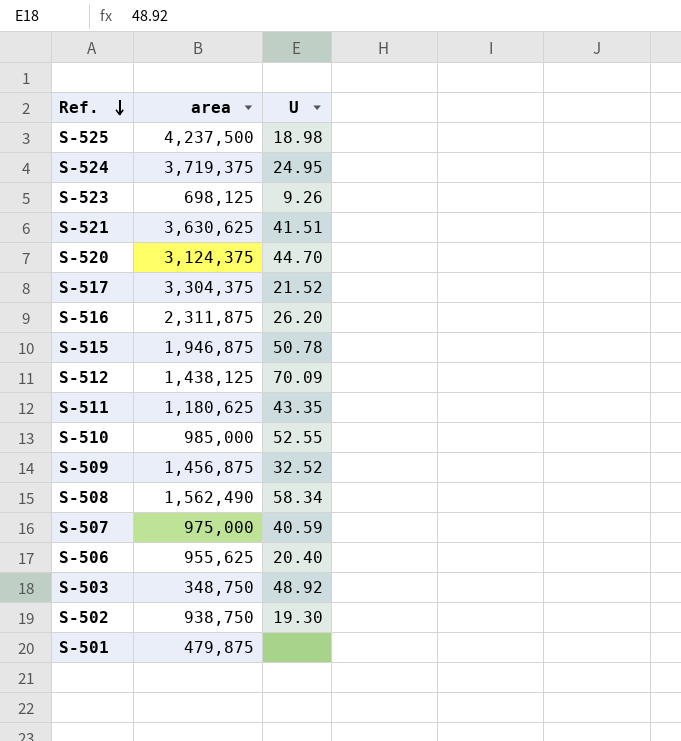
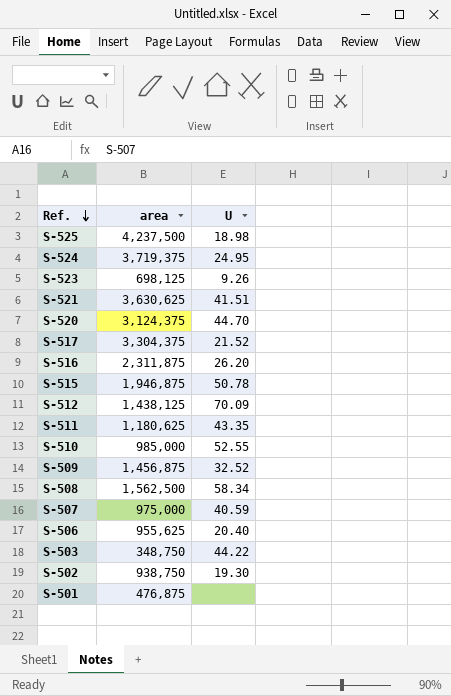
S-508 | area: 1,562,490 -> 1,562,500
S-503 | U: 48.92 -> 44.22
S-501 | area: 479,875 -> 476,875

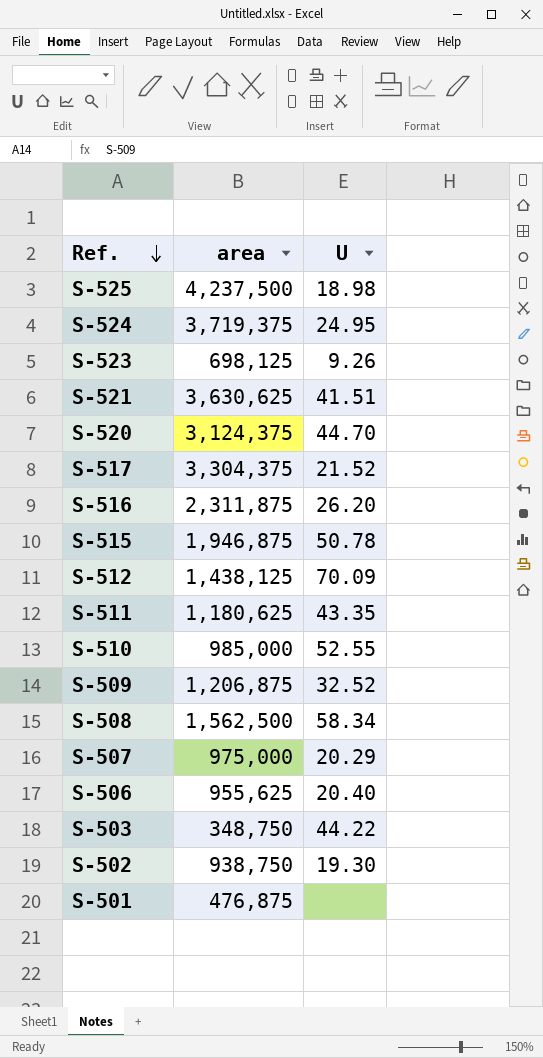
S-509 | area: 1,456,875 -> 1,206,875
S-507 | U: 40.59 -> 20.29

